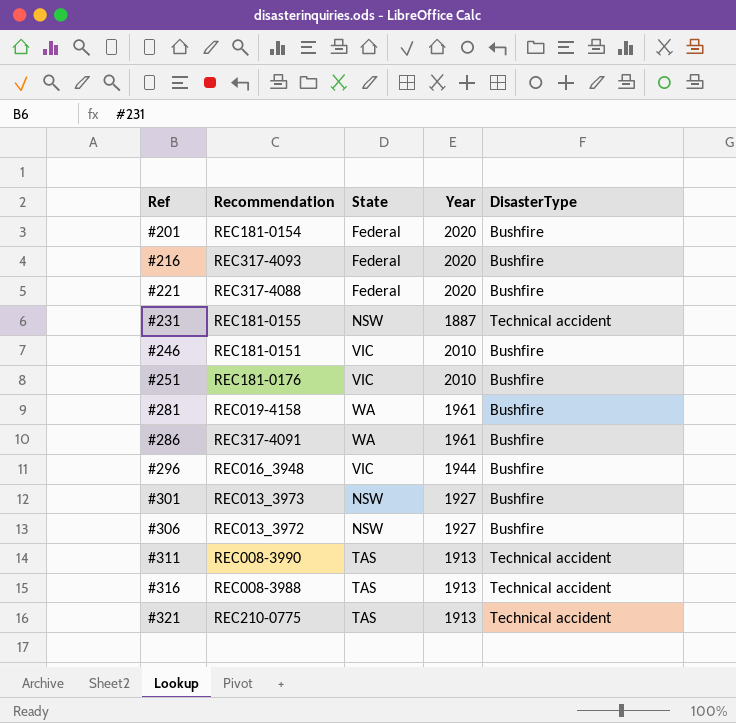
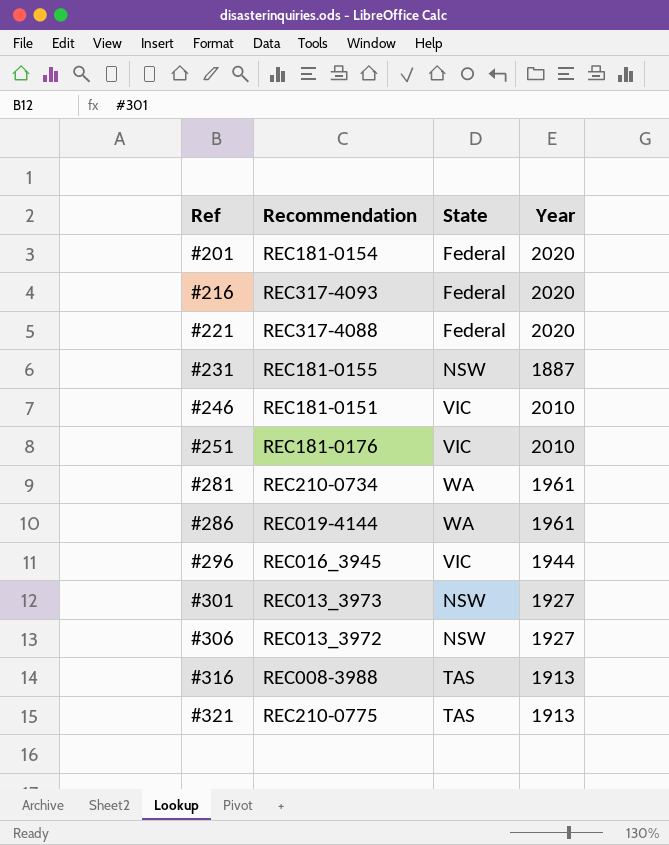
column DisasterType | position: 5 -> none
row #311: REC008-3990 | TAS | 1913 | Technical accident -> none
#281 | Recommendation: REC019-4158 -> REC210-0734
#286 | Recommendation: REC317-4091 -> REC019-4144
#296 | Recommendation: REC016_3948 -> REC016_3945

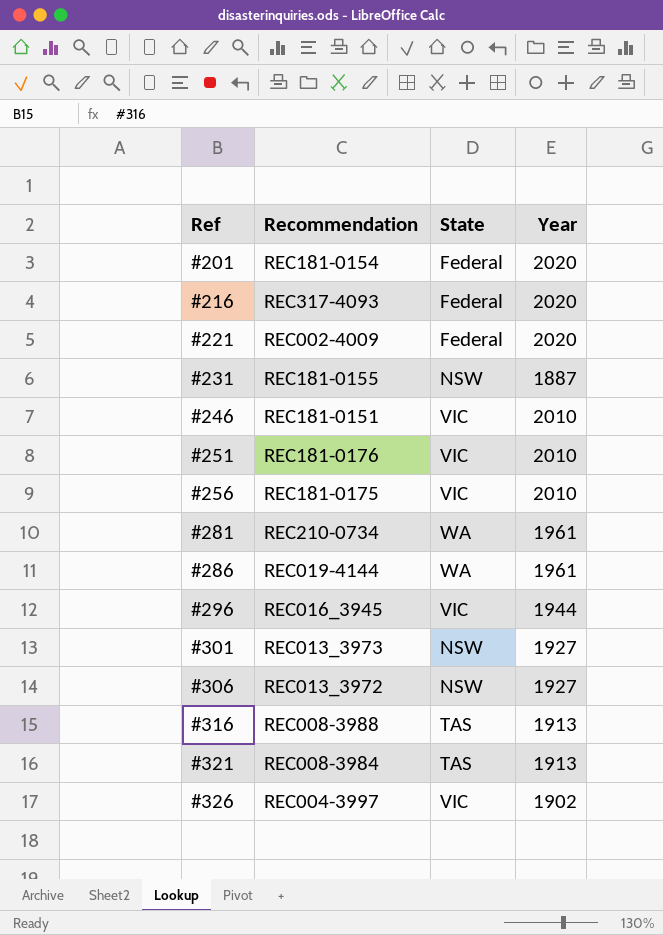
#221 | Recommendation: REC317-4088 -> REC002-4009
row #256: none -> REC181-0175 | VIC | 2010
#321 | Recommendation: REC210-0775 -> REC008-3984
row #326: none -> REC004-3997 | VIC | 1902

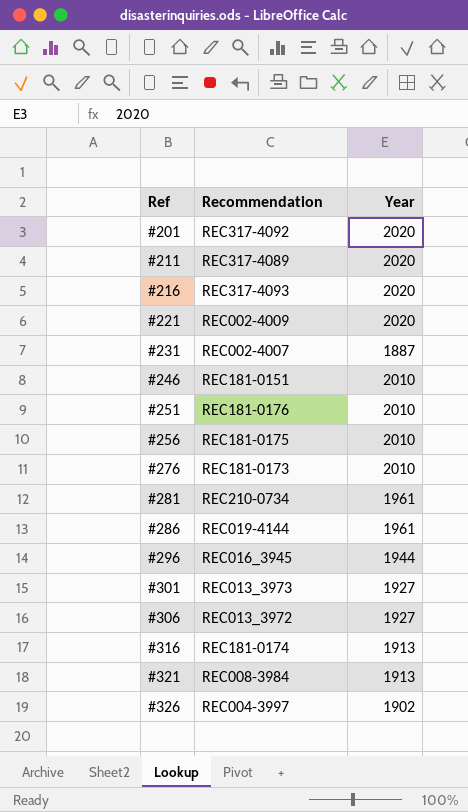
column State | position: 3 -> none
#201 | Recommendation: REC181-0154 -> REC317-4092
row #211: none -> REC317-4089 | 2020
#231 | Recommendation: REC181-0155 -> REC002-4007
row #276: none -> REC181-0173 | 2010
#316 | Recommendation: REC008-3988 -> REC181-0174

